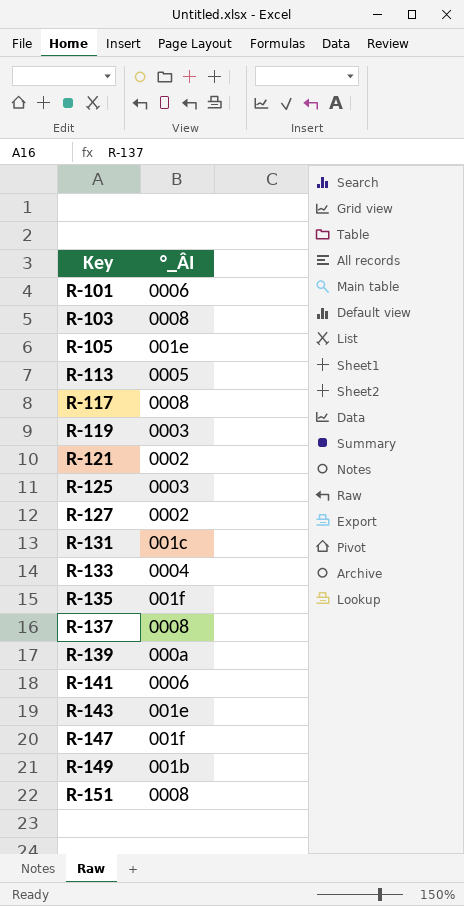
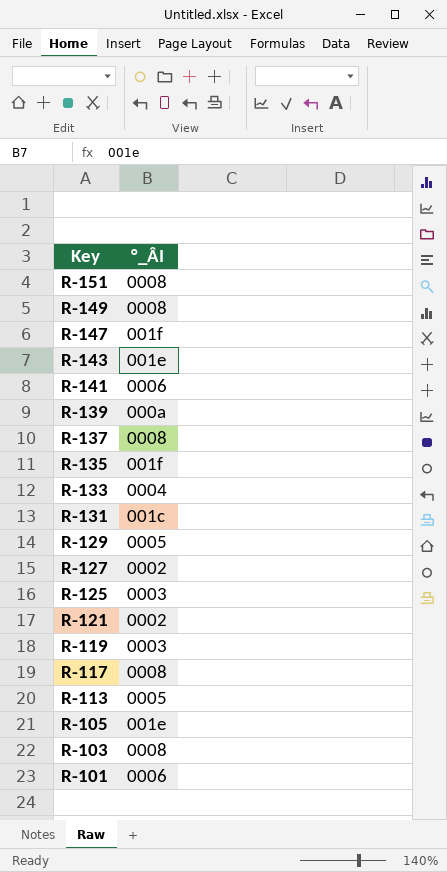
row order: Key ascending -> Key descending
R-149 | °_ÂI: 001b -> 0008
row R-129: none -> 0005

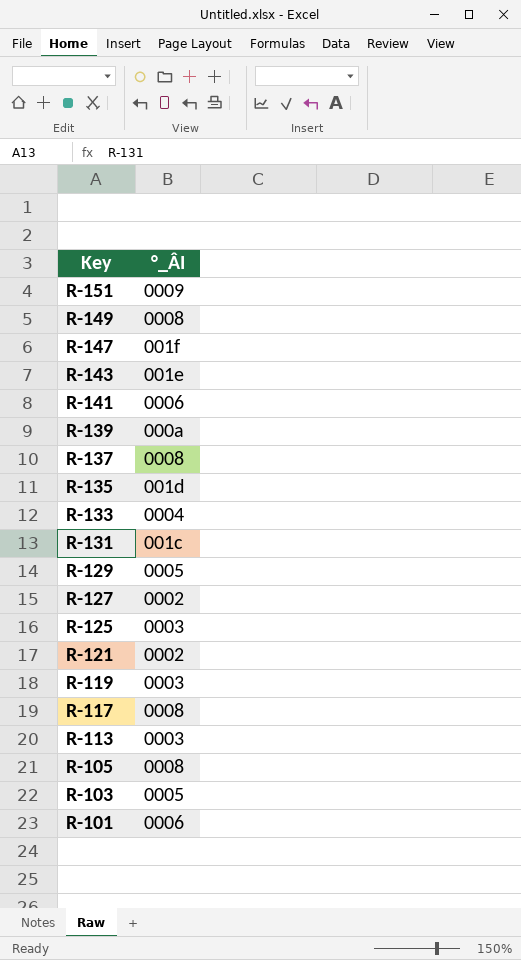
R-151 | °_ÂI: 0008 -> 0009
R-135 | °_ÂI: 001f -> 001d
R-113 | °_ÂI: 0005 -> 0003
R-105 | °_ÂI: 001e -> 0008
R-103 | °_ÂI: 0008 -> 0005

